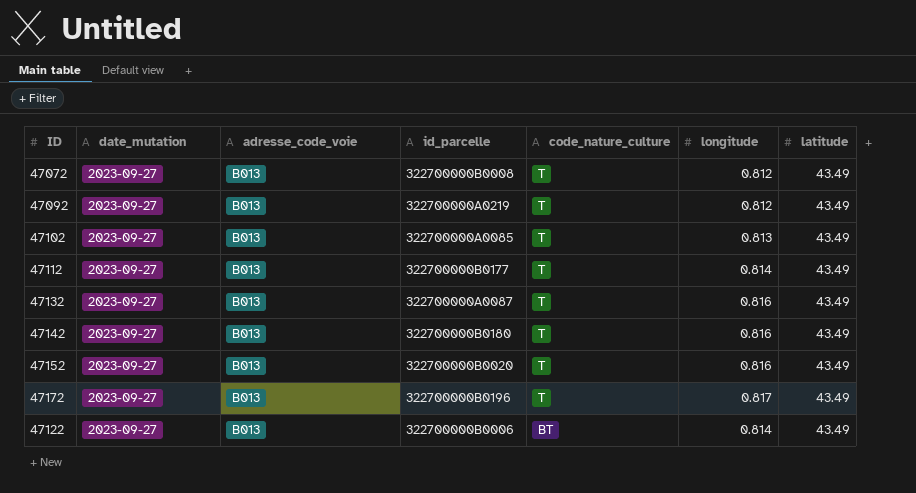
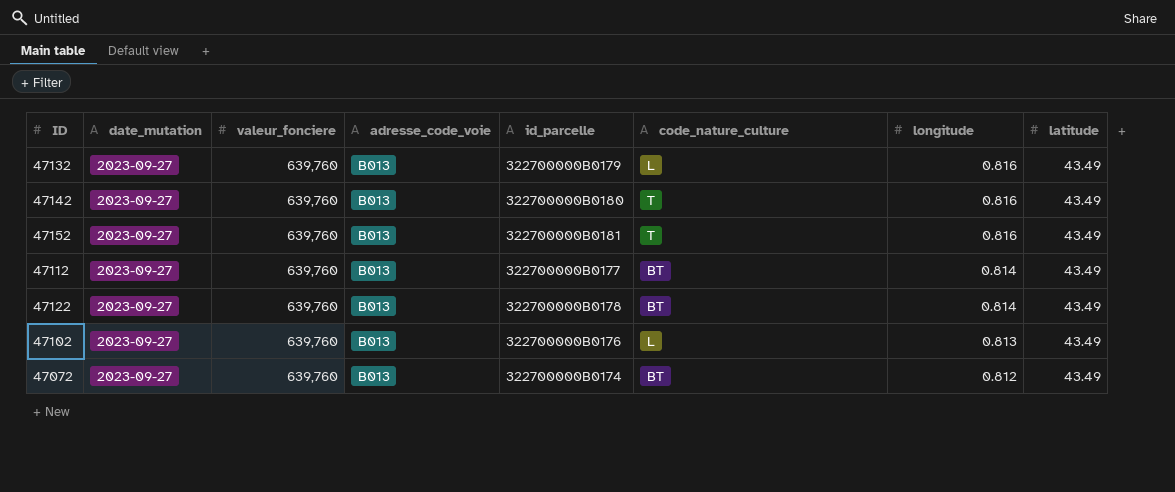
row order: code_nature_culture descending -> longitude descending
column valeur_fonciere | position: none -> 3
row 47092: 2023-09-27 | B013 | 322700000A0219 | T | 0.812 | 43.49 -> none
row 47172: 2023-09-27 | B013 | 322700000B0196 | T | 0.817 | 43.49 -> none
47132 | id_parcelle: 322700000A0087 -> 322700000B0179
47132 | code_nature_culture: T -> L
47152 | id_parcelle: 322700000B0020 -> 322700000B0181
47112 | code_nature_culture: T -> BT
47122 | id_parcelle: 322700000B0006 -> 322700000B0178
47102 | id_parcelle: 322700000A0085 -> 322700000B0176
47102 | code_nature_culture: T -> L
47072 | id_parcelle: 322700000B0008 -> 322700000B0174
47072 | code_nature_culture: T -> BT

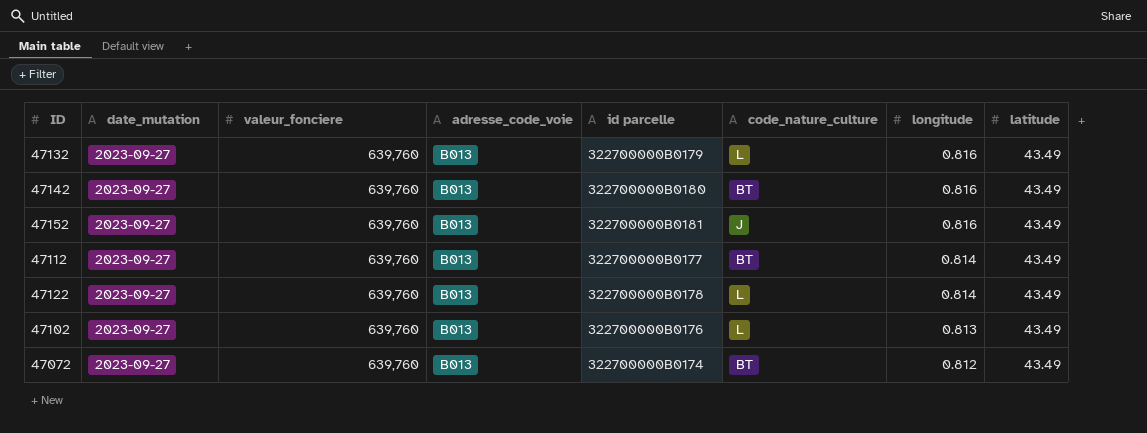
column name: id_parcelle -> id parcelle
47142 | code_nature_culture: T -> BT
47152 | code_nature_culture: T -> J
47122 | code_nature_culture: BT -> L

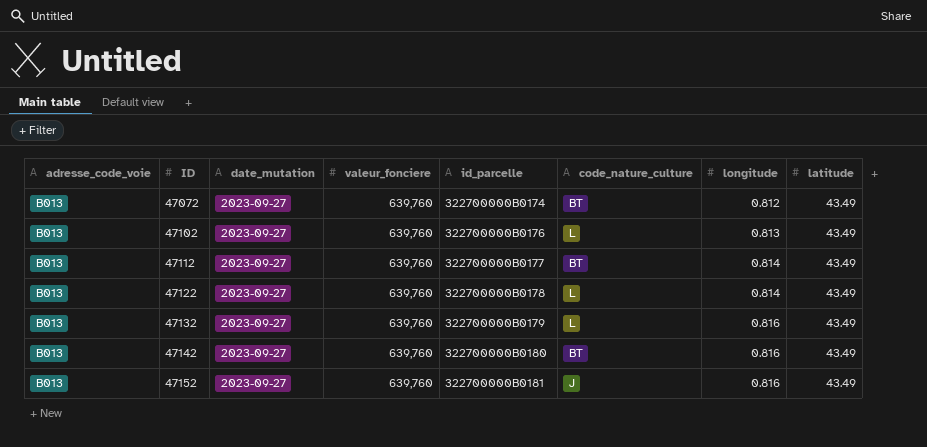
row order: longitude descending -> ID ascending
column adresse_code_voie | position: 4 -> 1
column name: id parcelle -> id_parcelle

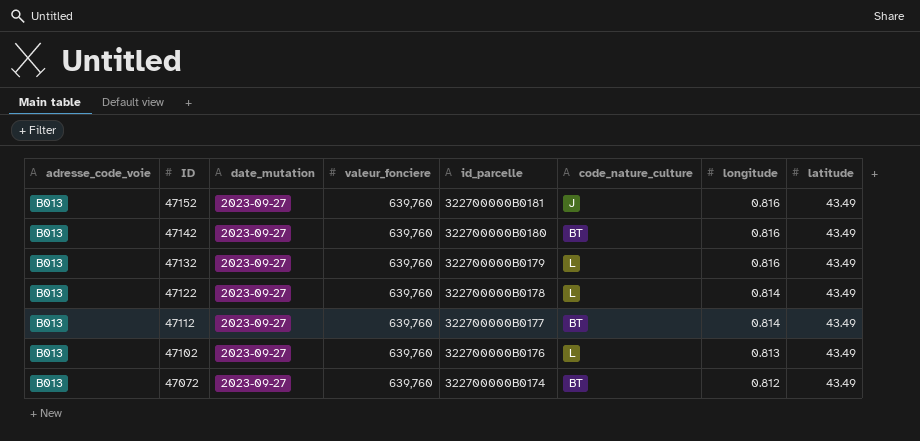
row order: ID ascending -> ID descending

